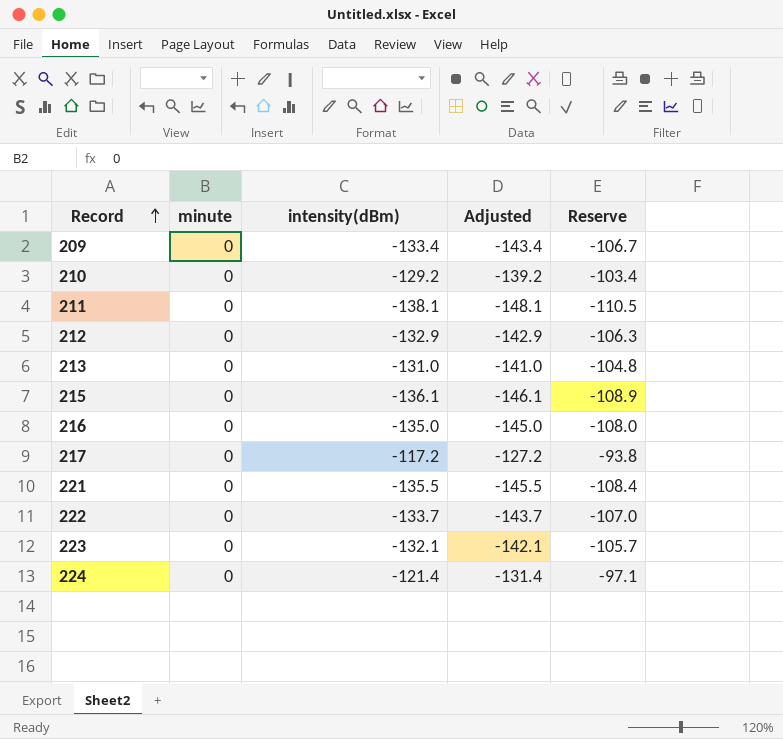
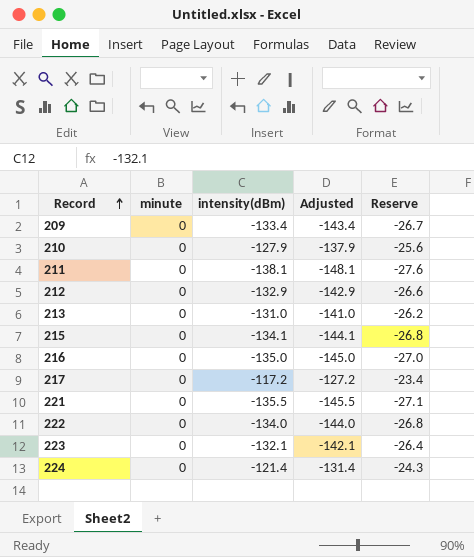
column Reserve | formula: [intensity(dBm)] * 0.8 -> [intensity(dBm)] * 0.2
210 | intensity(dBm): -129.2 -> -127.9
210 | Adjusted: -139.2 -> -137.9
215 | intensity(dBm): -136.1 -> -134.1
215 | Adjusted: -146.1 -> -144.1
222 | intensity(dBm): -133.7 -> -134.0
222 | Adjusted: -143.7 -> -144.0

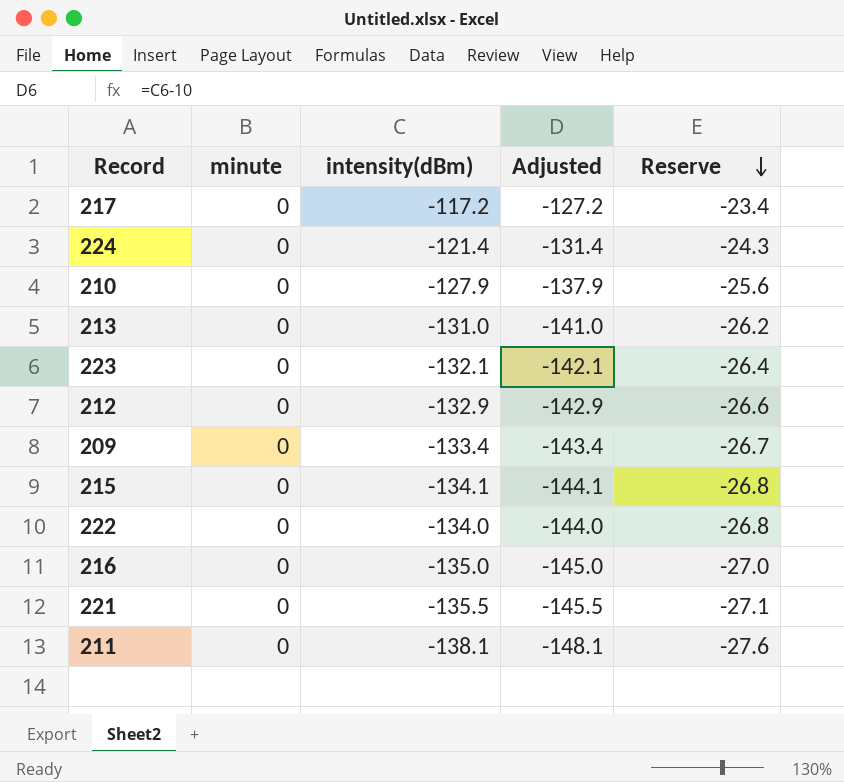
row order: Record ascending -> Reserve descending

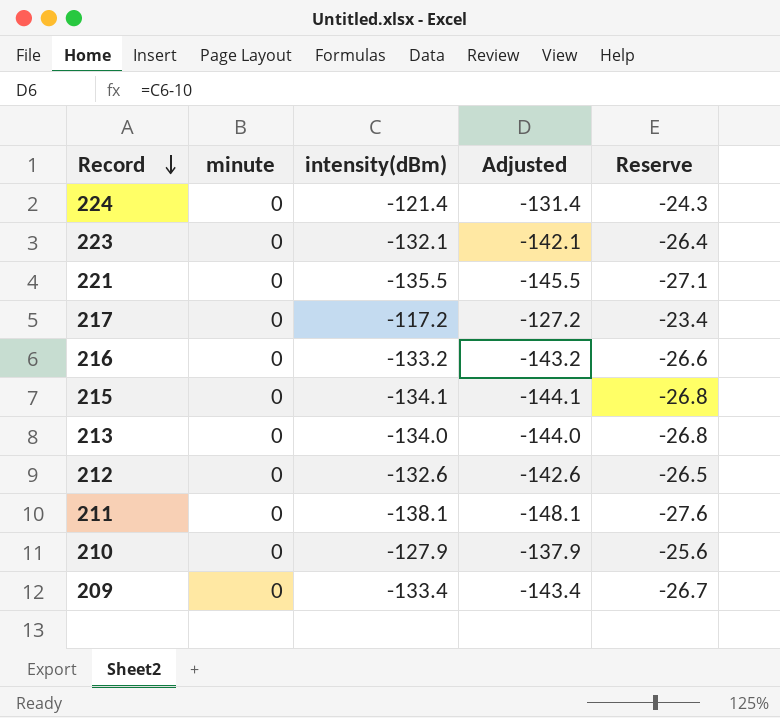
row order: Reserve descending -> Record descending
row 222: 0 | -134.0 | -144.0 | -26.8 -> none
216 | intensity(dBm): -135.0 -> -133.2
216 | Adjusted: -145.0 -> -143.2
216 | Reserve: -27.0 -> -26.6
213 | intensity(dBm): -131.0 -> -134.0
213 | Adjusted: -141.0 -> -144.0
213 | Reserve: -26.2 -> -26.8
212 | intensity(dBm): -132.9 -> -132.6
212 | Adjusted: -142.9 -> -142.6
212 | Reserve: -26.6 -> -26.5

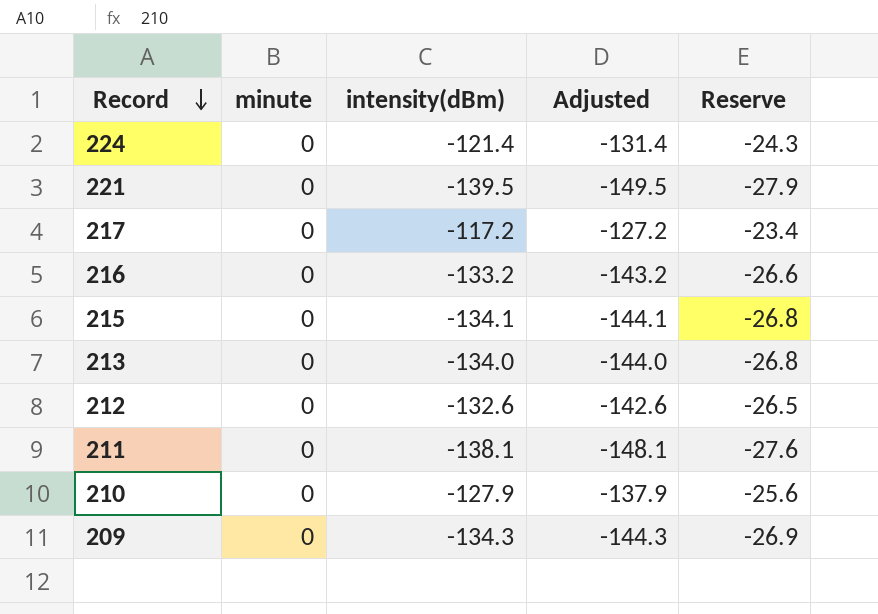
row 223: 0 | -132.1 | -142.1 | -26.4 -> none
221 | intensity(dBm): -135.5 -> -139.5
221 | Adjusted: -145.5 -> -149.5
221 | Reserve: -27.1 -> -27.9
209 | intensity(dBm): -133.4 -> -134.3
209 | Adjusted: -143.4 -> -144.3
209 | Reserve: -26.7 -> -26.9

